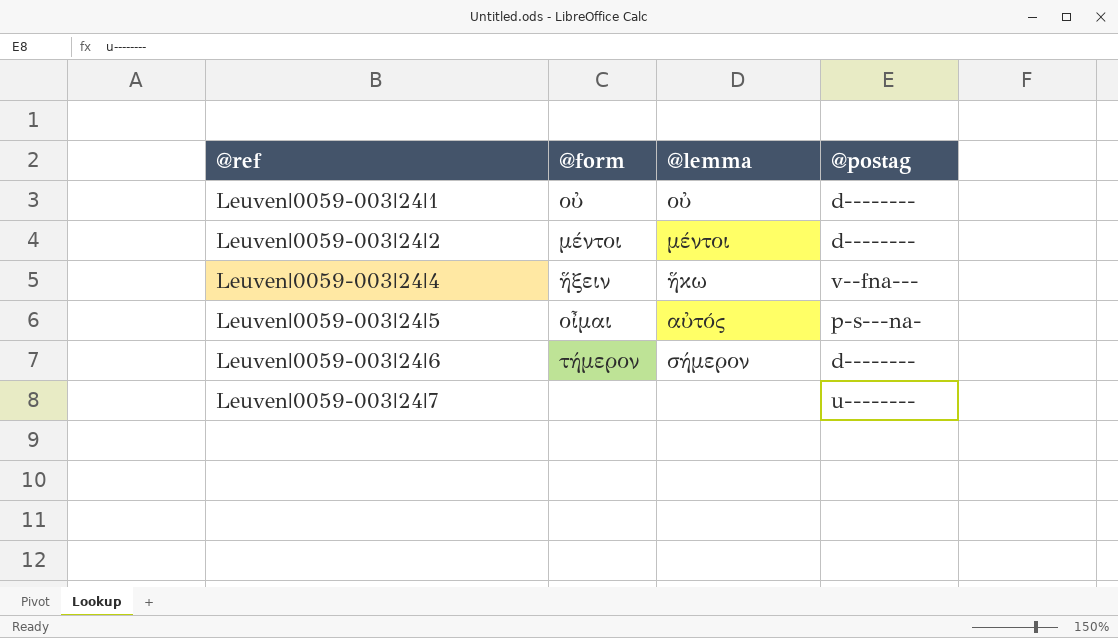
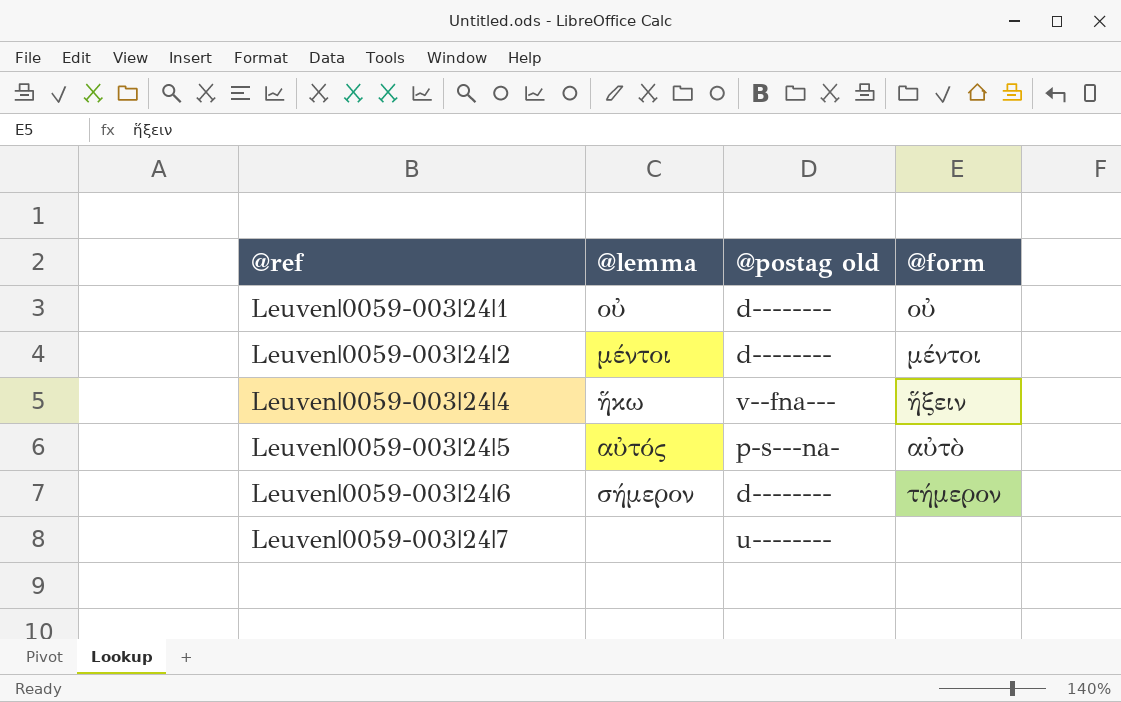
column name: @postag -> @postag old
column @form | position: 2 -> 4
Leuven|0059-003|24|5 | @form: οἶμαι -> αὐτὸ

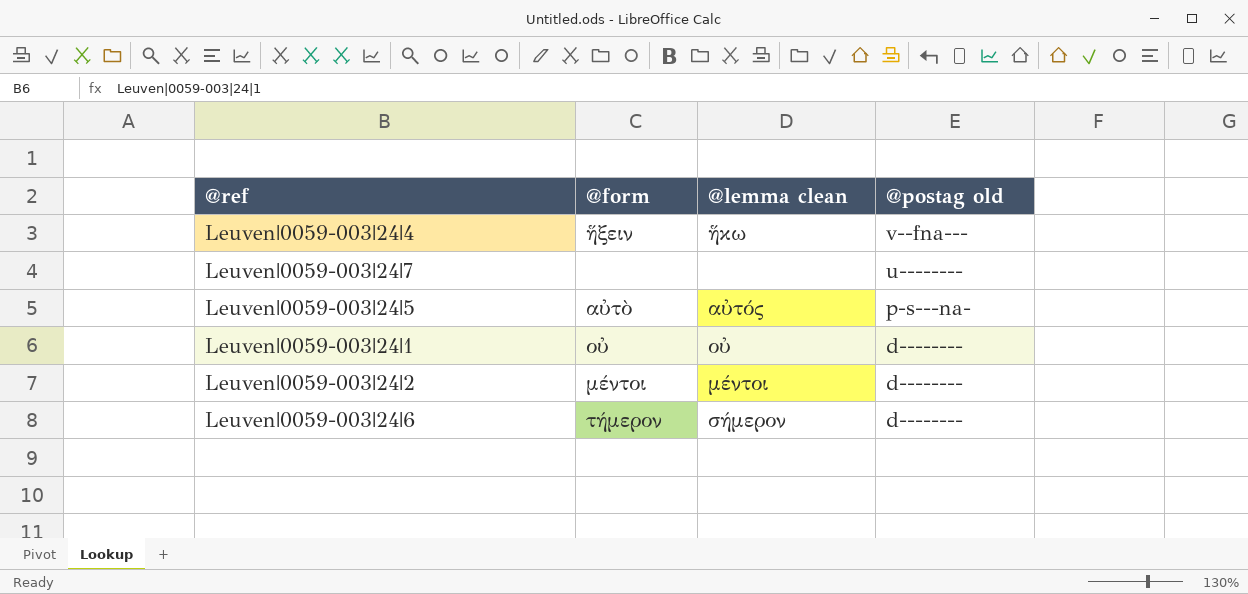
row order: @ref ascending -> @postag old descending
column @form | position: 4 -> 2
column name: @lemma -> @lemma clean

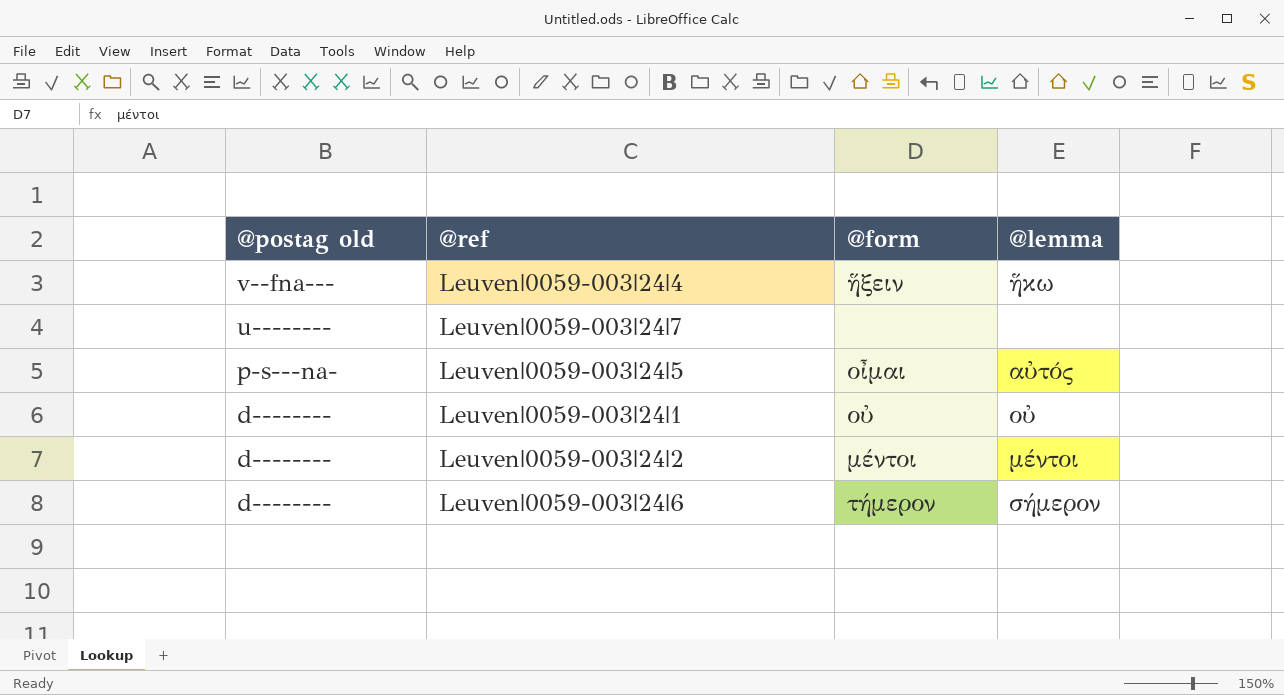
column @postag old | position: 4 -> 1
column name: @lemma clean -> @lemma
Leuven|0059-003|24|5 | @form: αὐτὸ -> οἶμαι

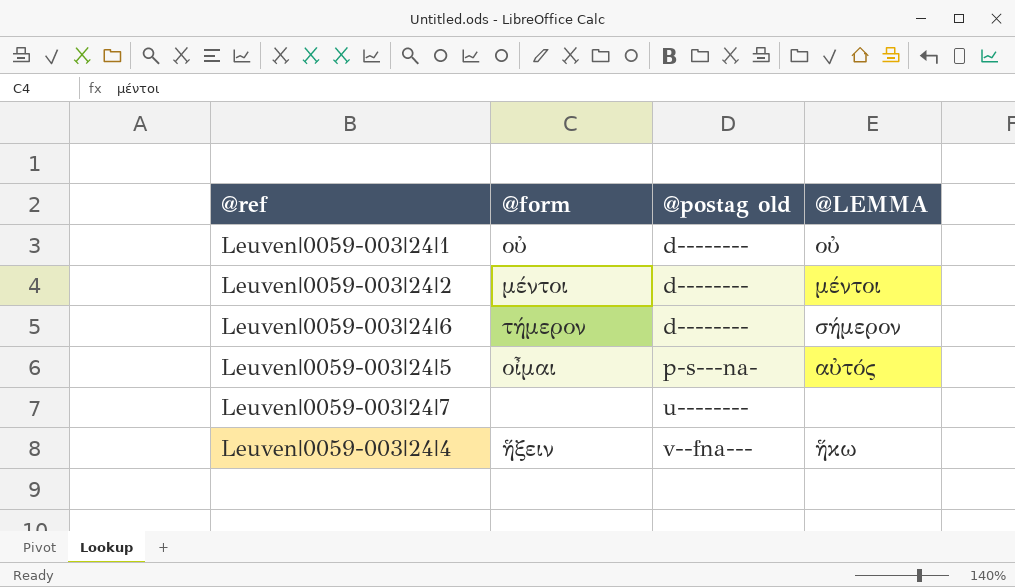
row order: @postag old descending -> @postag old ascending
column @postag old | position: 1 -> 3
column name: @lemma -> @LEMMA

